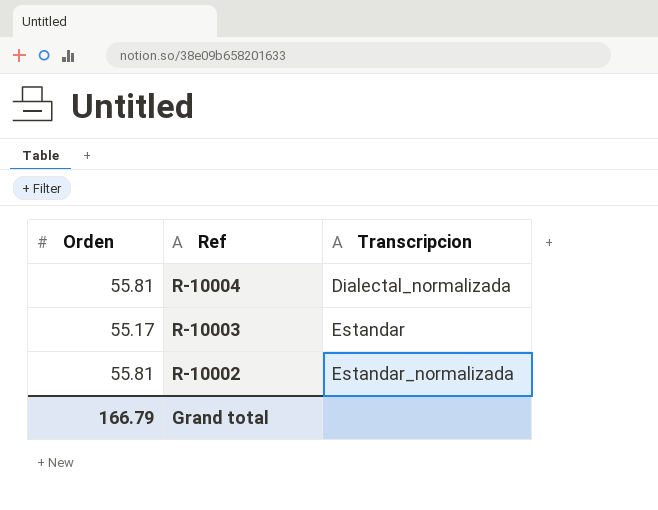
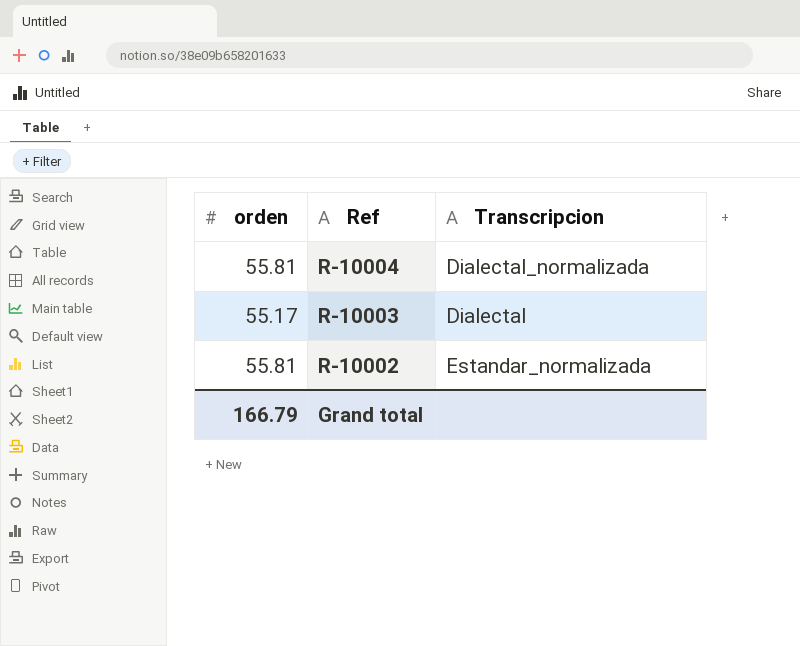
column name: Orden -> orden
R-10003 | Transcripcion: Estandar -> Dialectal

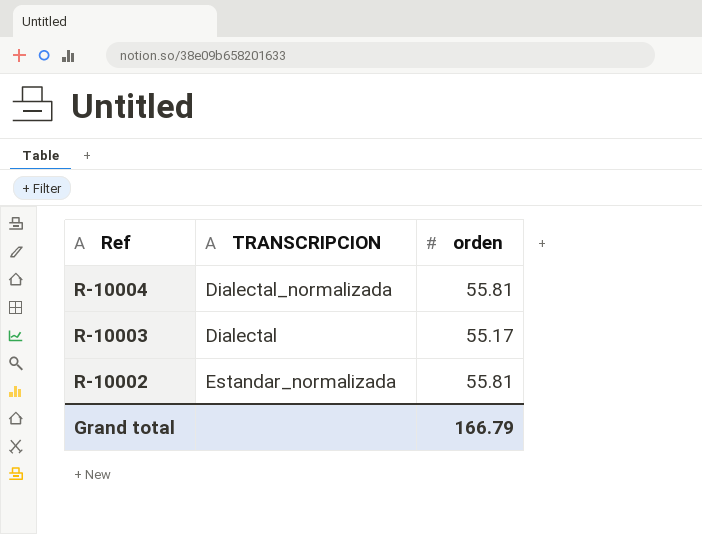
column name: Transcripcion -> TRANSCRIPCION
column orden | position: 1 -> 3

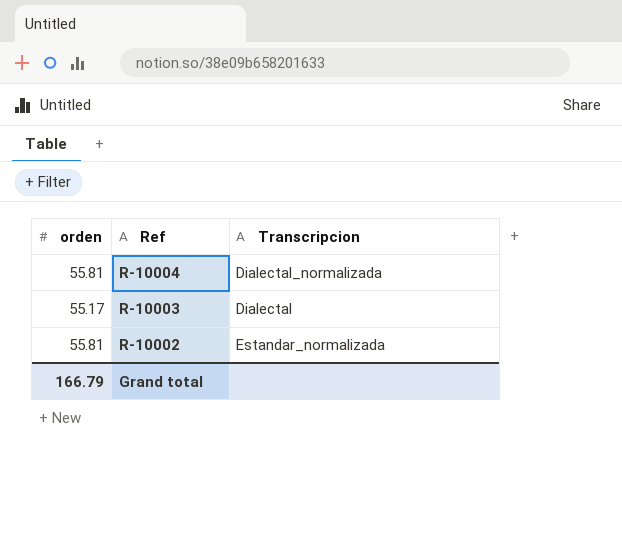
column orden | position: 3 -> 1
column name: TRANSCRIPCION -> Transcripcion

